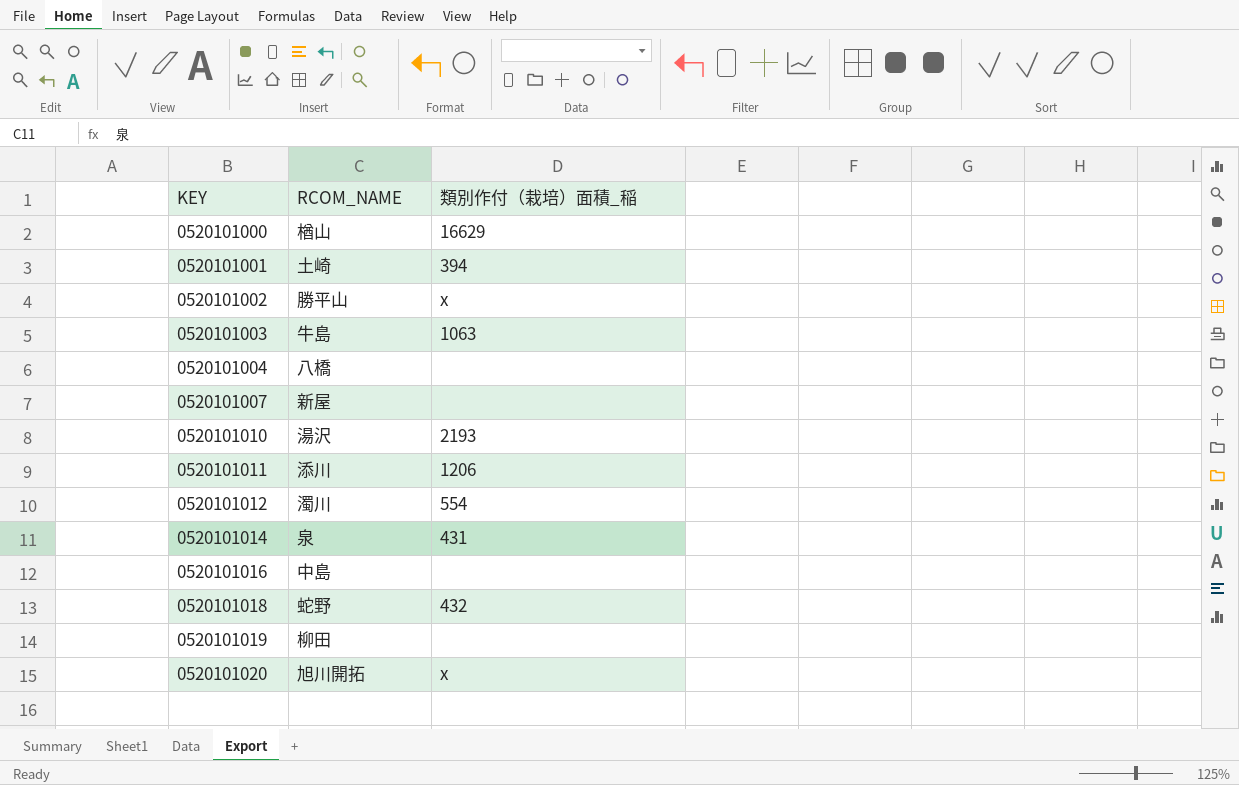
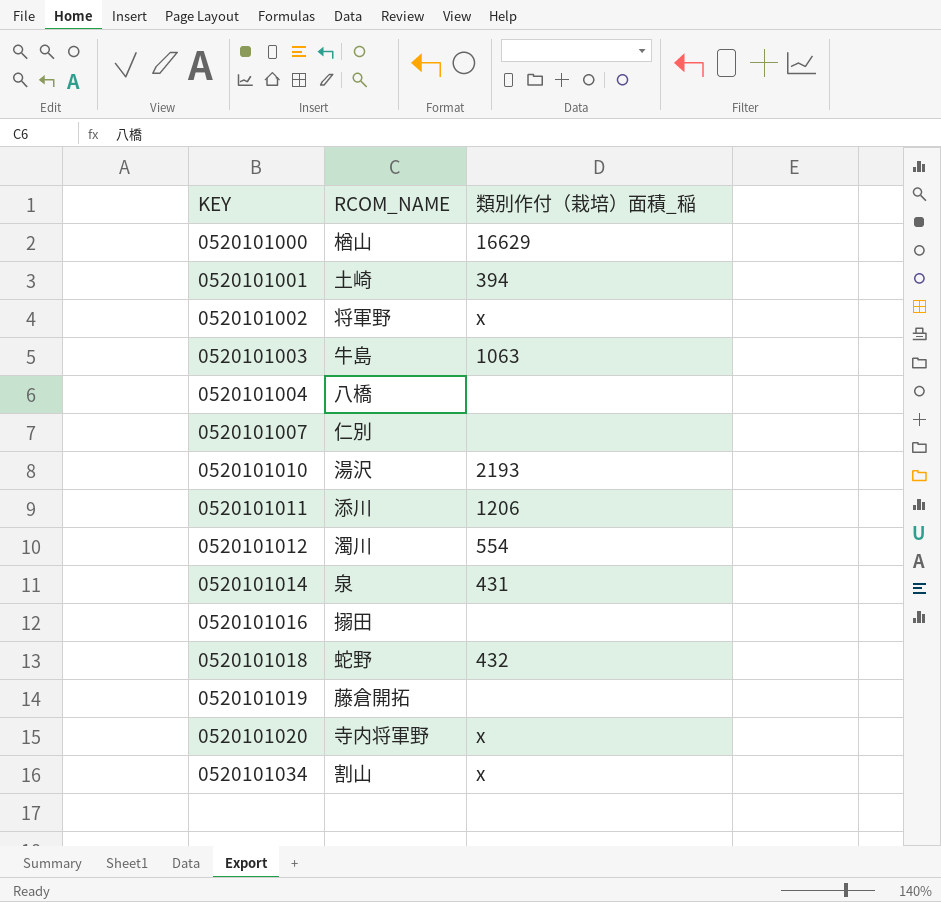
0520101002 | RCOM_NAME: 勝平山 -> 将軍野
0520101007 | RCOM_NAME: 新屋 -> 仁別
0520101016 | RCOM_NAME: 中島 -> 搦田
0520101019 | RCOM_NAME: 柳田 -> 藤倉開拓
0520101020 | RCOM_NAME: 旭川開拓 -> 寺内将軍野
row 0520101034: none -> 割山 | x

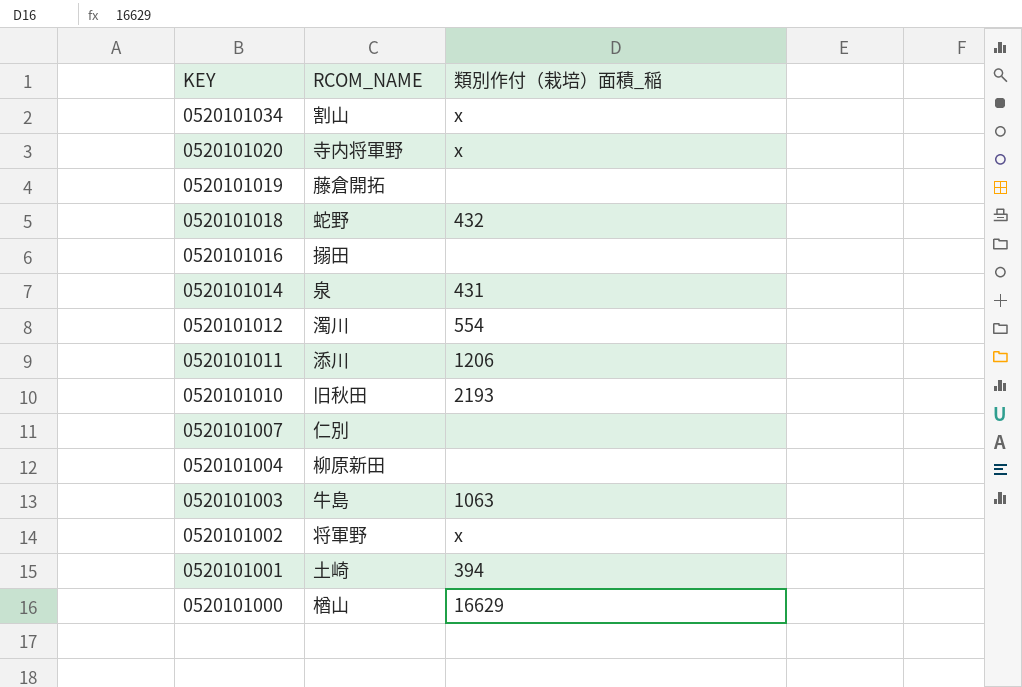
row order: KEY ascending -> KEY descending
0520101010 | RCOM_NAME: 湯沢 -> 旧秋田
0520101004 | RCOM_NAME: 八橋 -> 柳原新田

